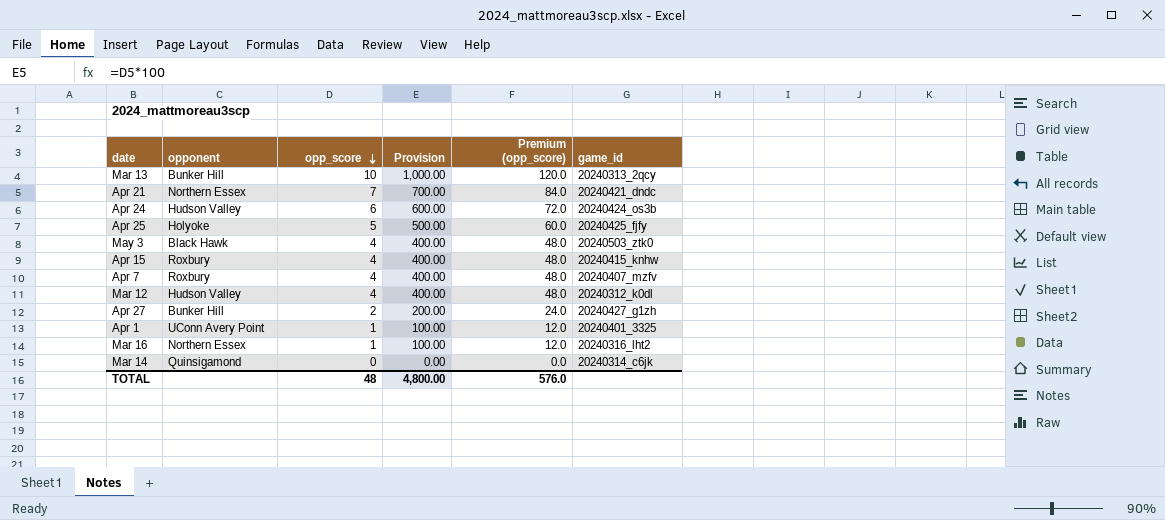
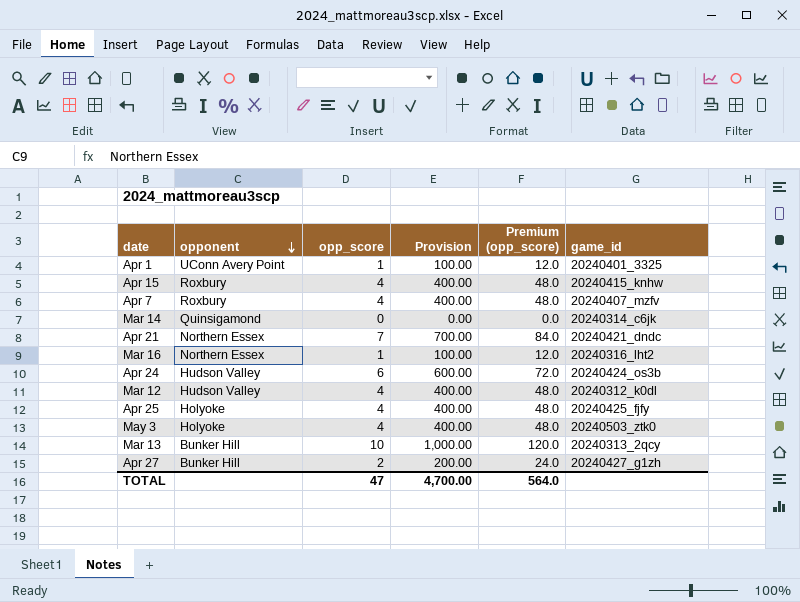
row order: opp_score descending -> opponent descending
Apr 25 | opp_score: 5 -> 4
Apr 25 | Provision: 500.00 -> 400.00
Apr 25 | Premium (opp_score): 60.0 -> 48.0
May 3 | opponent: Black Hawk -> Holyoke
TOTAL | opp_score: 48 -> 47
TOTAL | Provision: 4,800.00 -> 4,700.00
TOTAL | Premium (opp_score): 576.0 -> 564.0

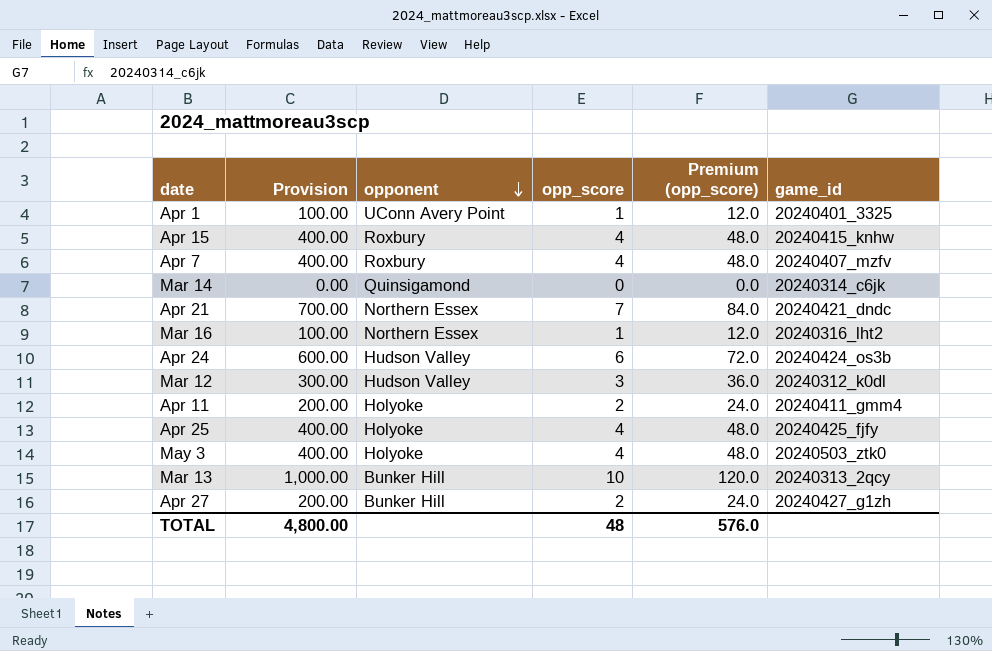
column Provision | position: 4 -> 2
Mar 12 | Provision: 400.00 -> 300.00
Mar 12 | opp_score: 4 -> 3
Mar 12 | Premium (opp_score): 48.0 -> 36.0
row Apr 11: none -> 200.00 | Holyoke | 2 | 24.0 | 20240411_gmm4
TOTAL | Provision: 4,700.00 -> 4,800.00
TOTAL | opp_score: 47 -> 48
TOTAL | Premium (opp_score): 564.0 -> 576.0

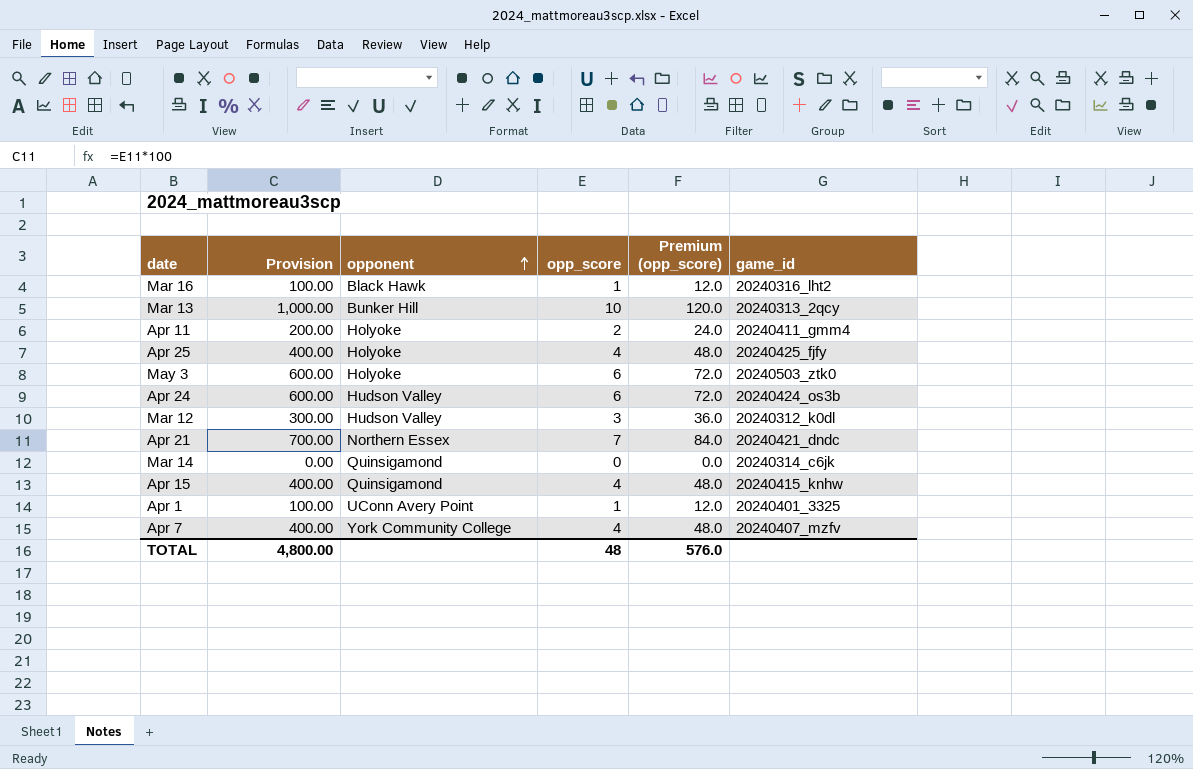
row order: opponent descending -> opponent ascending
row Apr 27: 200.00 | Bunker Hill | 2 | 24.0 | 20240427_g1zh -> none
Mar 16 | opponent: Northern Essex -> Black Hawk
May 3 | Provision: 400.00 -> 600.00
May 3 | opp_score: 4 -> 6
May 3 | Premium (opp_score): 48.0 -> 72.0
Apr 15 | opponent: Roxbury -> Quinsigamond
Apr 7 | opponent: Roxbury -> York Community College

